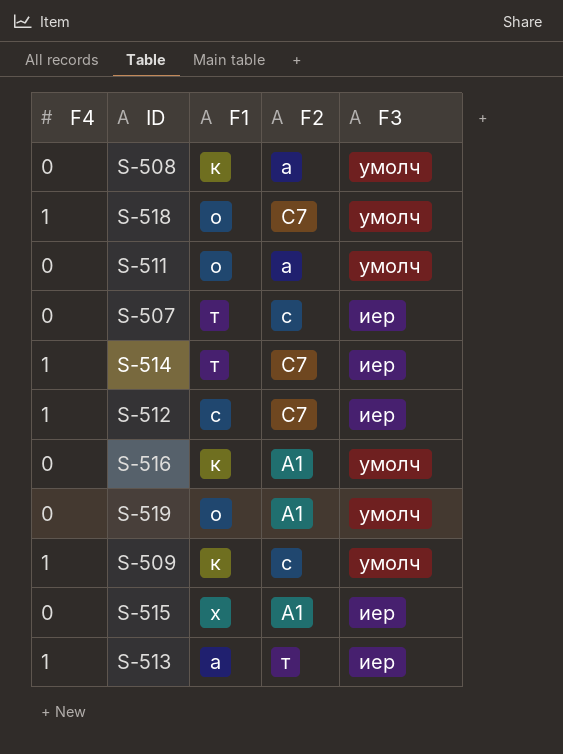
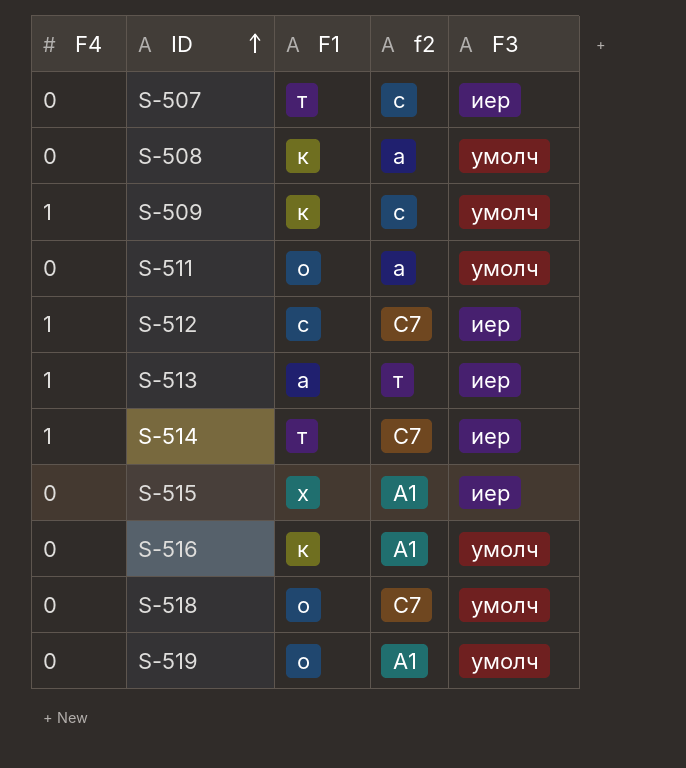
row order: none -> ID ascending
column name: F2 -> f2
S-518 | F4: 1 -> 0

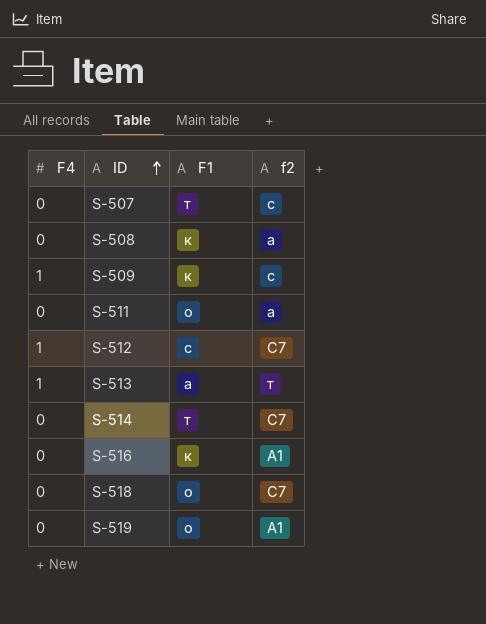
column F3 | position: 5 -> none
row S-515: 0 | х | А1 | иер -> none
S-514 | F4: 1 -> 0

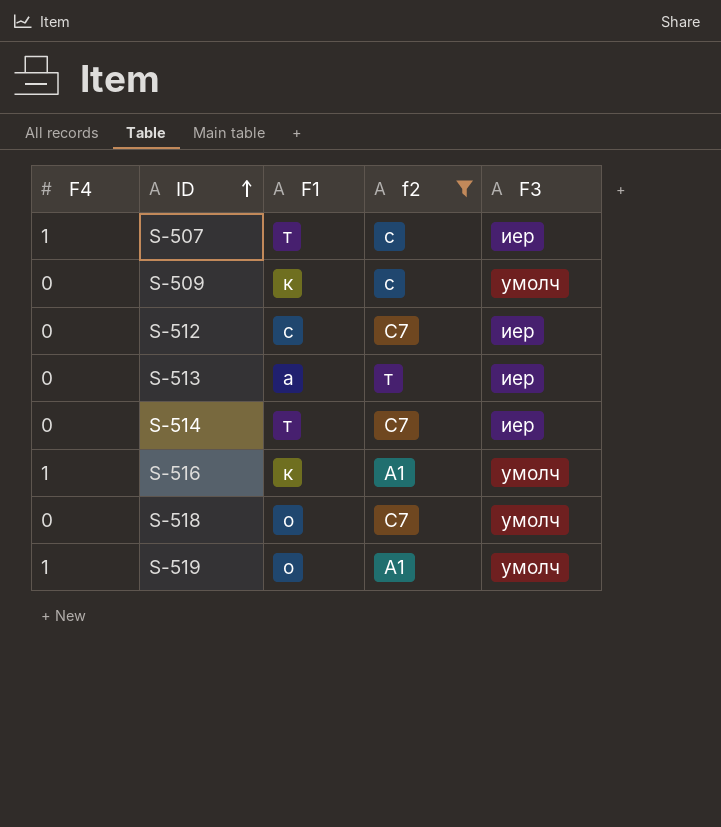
filter: none -> f2 != а
column F3 | position: none -> 5
S-507 | F4: 0 -> 1
S-509 | F4: 1 -> 0
S-512 | F4: 1 -> 0
S-513 | F4: 1 -> 0
S-516 | F4: 0 -> 1
S-519 | F4: 0 -> 1

